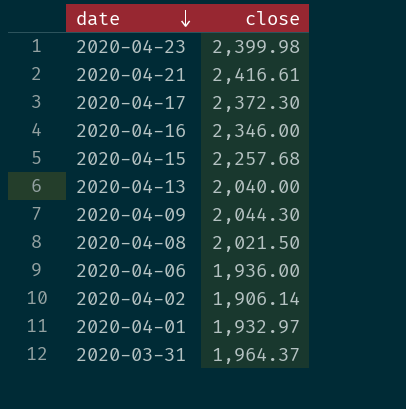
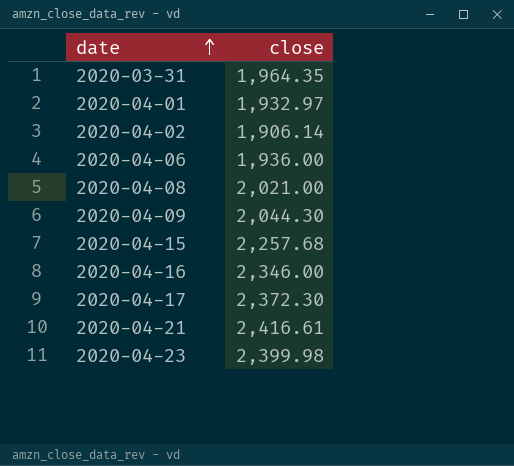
row order: date descending -> date ascending
row 2020-04-13: 2,040.00 -> none
2020-03-31 | close: 1,964.37 -> 1,964.35
2020-04-08 | close: 2,021.50 -> 2,021.00

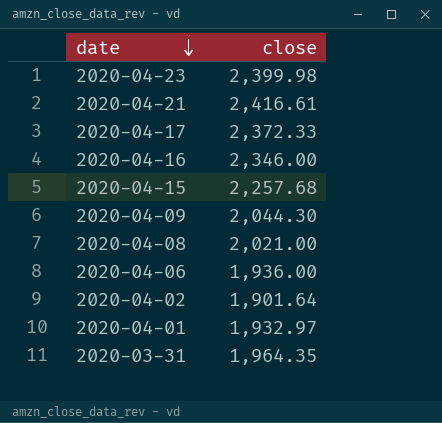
row order: date ascending -> date descending
2020-04-17 | close: 2,372.30 -> 2,372.33
2020-04-02 | close: 1,906.14 -> 1,901.64

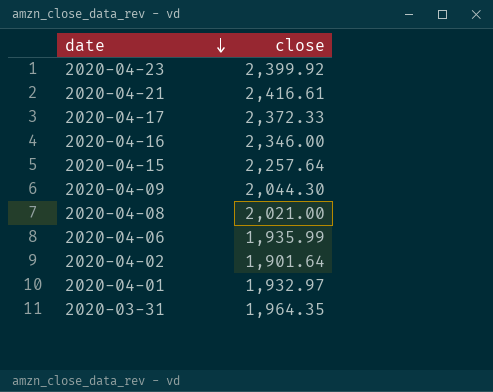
2020-04-23 | close: 2,399.98 -> 2,399.92
2020-04-15 | close: 2,257.68 -> 2,257.64
2020-04-06 | close: 1,936.00 -> 1,935.99

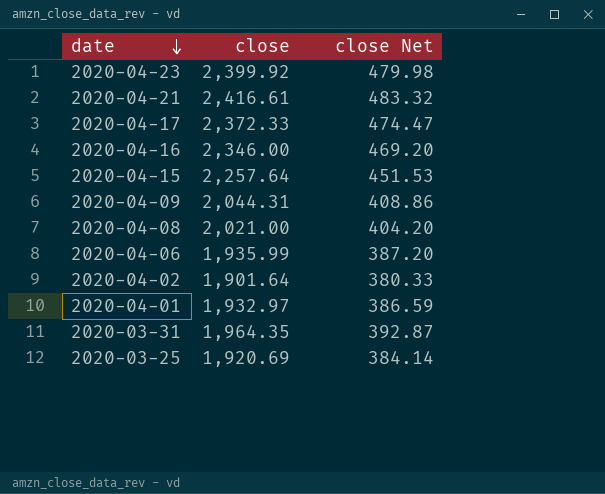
column close Net | formula: none -> [close] * 0.2
2020-04-09 | close: 2,044.30 -> 2,044.31
row 2020-03-25: none -> 1,920.69 | 384.14

